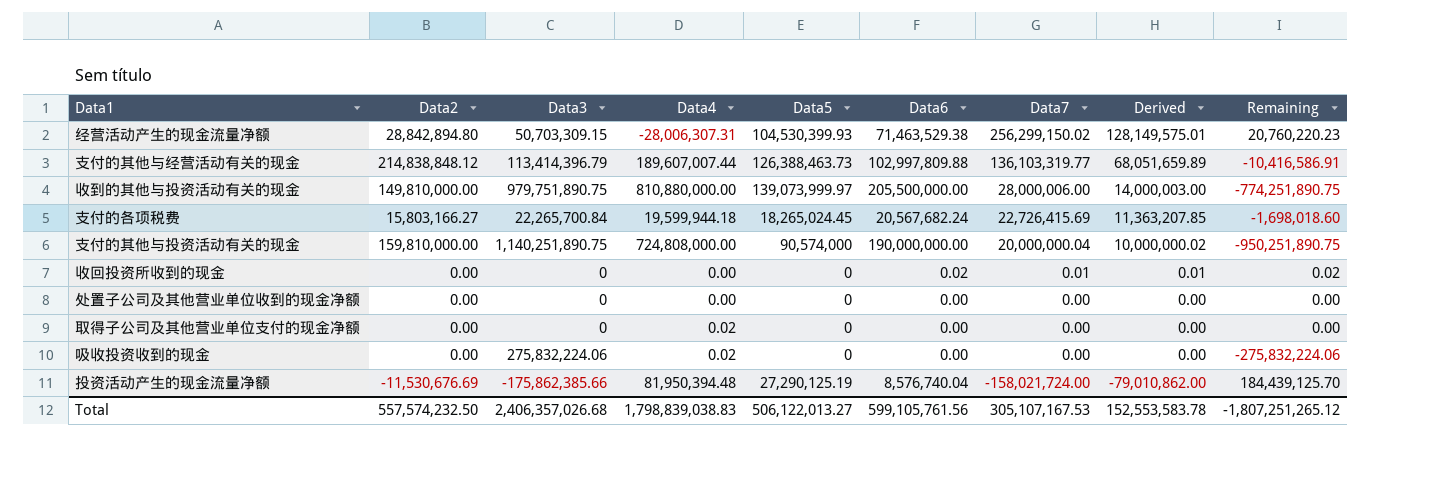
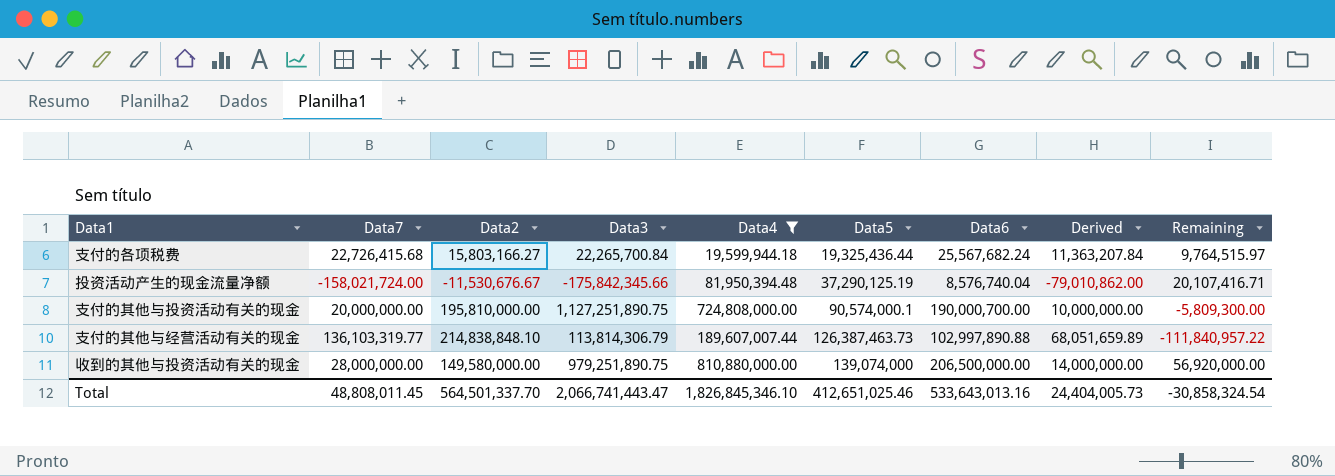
filter: none -> Data4 >= 19,599,944.18
row order: Data7 descending -> Data5 ascending
column Data7 | position: 7 -> 2
column Remaining | formula: [Data6] - [Data3] -> [Data6] - [Data2]
支付的各项税费 | Data7: 22,726,415.69 -> 22,726,415.68
支付的各项税费 | Data5: 18,265,024.45 -> 19,325,436.44
支付的各项税费 | Data6: 20,567,682.24 -> 25,567,682.24
支付的各项税费 | Derived: 11,363,207.85 -> 11,363,207.84
投资活动产生的现金流量净额 | Data2: -11,530,676.69 -> -11,530,676.67
投资活动产生的现金流量净额 | Data3: -175,862,385.66 -> -175,842,345.66
投资活动产生的现金流量净额 | Data5: 27,290,125.19 -> 37,290,125.19
支付的其他与投资活动有关的现金 | Data7: 20,000,000.04 -> 20,000,000.00
支付的其他与投资活动有关的现金 | Data2: 159,810,000.00 -> 195,810,000.00
支付的其他与投资活动有关的现金 | Data3: 1,140,251,890.75 -> 1,127,251,890.75
支付的其他与投资活动有关的现金 | Data5: 90,574,000 -> 90,574,000.1
支付的其他与投资活动有关的现金 | Data6: 190,000,000.00 -> 190,000,700.00
支付的其他与投资活动有关的现金 | Derived: 10,000,000.02 -> 10,000,000.00
支付的其他与经营活动有关的现金 | Data2: 214,838,848.12 -> 214,838,848.10
支付的其他与经营活动有关的现金 | Data3: 113,414,396.79 -> 113,814,306.79
支付的其他与经营活动有关的现金 | Data5: 126,388,463.73 -> 126,387,463.73
支付的其他与经营活动有关的现金 | Data6: 102,997,809.88 -> 102,997,890.88
收到的其他与投资活动有关的现金 | Data7: 28,000,006.00 -> 28,000,000.00
收到的其他与投资活动有关的现金 | Data2: 149,810,000.00 -> 149,580,000.00
收到的其他与投资活动有关的现金 | Data3: 979,751,890.75 -> 979,251,890.75
收到的其他与投资活动有关的现金 | Data5: 139,073,999.97 -> 139,074,000
收到的其他与投资活动有关的现金 | Data6: 205,500,000.00 -> 206,500,000.00
收到的其他与投资活动有关的现金 | Derived: 14,000,003.00 -> 14,000,000.00
Total | Data7: 305,107,167.53 -> 48,808,011.45
Total | Data2: 557,574,232.50 -> 564,501,337.70
Total | Data3: 2,406,357,026.68 -> 2,066,741,443.47
Total | Data4: 1,798,839,038.83 -> 1,826,845,346.10
Total | Data5: 506,122,013.27 -> 412,651,025.46
Total | Data6: 599,105,761.56 -> 533,643,013.16
Total | Derived: 152,553,583.78 -> 24,404,005.73
Total | Remaining: -1,807,251,265.12 -> -30,858,324.54

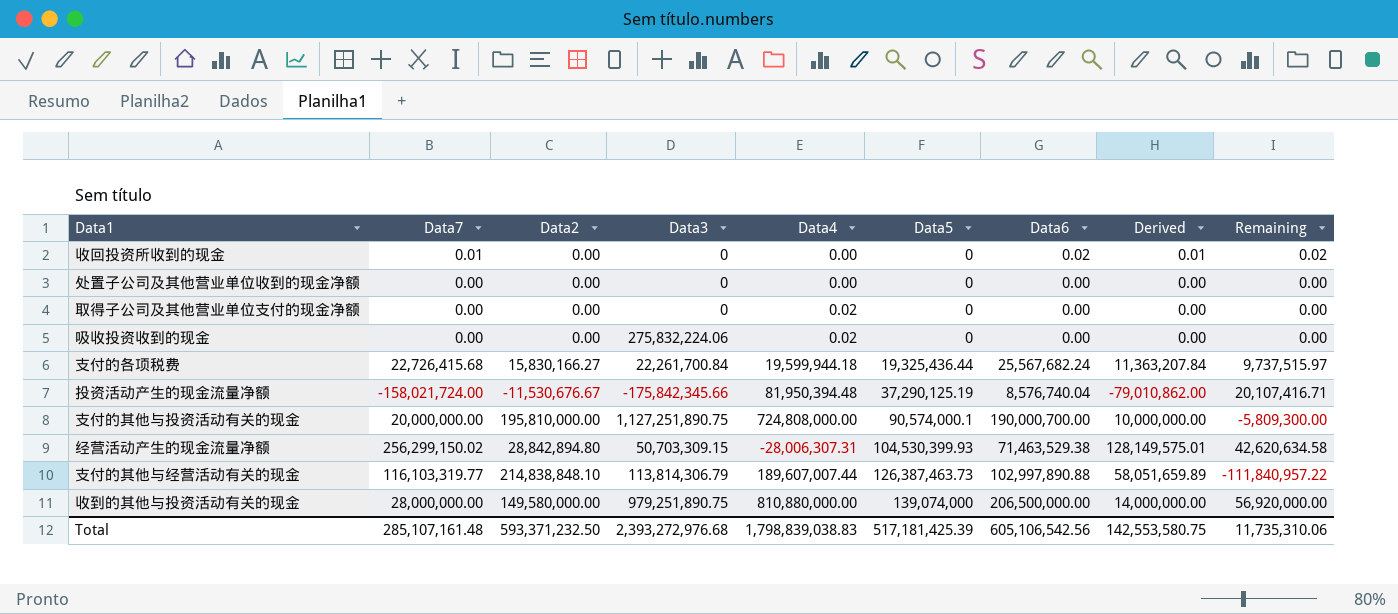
filter: Data4 >= 19,599,944.18 -> none
支付的各项税费 | Data2: 15,803,166.27 -> 15,830,166.27
支付的各项税费 | Data3: 22,265,700.84 -> 22,261,700.84
支付的各项税费 | Remaining: 9,764,515.97 -> 9,737,515.97
支付的其他与经营活动有关的现金 | Data7: 136,103,319.77 -> 116,103,319.77
支付的其他与经营活动有关的现金 | Derived: 68,051,659.89 -> 58,051,659.89
Total | Data7: 48,808,011.45 -> 285,107,161.48
Total | Data2: 564,501,337.70 -> 593,371,232.50
Total | Data3: 2,066,741,443.47 -> 2,393,272,976.68
Total | Data4: 1,826,845,346.10 -> 1,798,839,038.83
Total | Data5: 412,651,025.46 -> 517,181,425.39
Total | Data6: 533,643,013.16 -> 605,106,542.56
Total | Derived: 24,404,005.73 -> 142,553,580.75
Total | Remaining: -30,858,324.54 -> 11,735,310.06

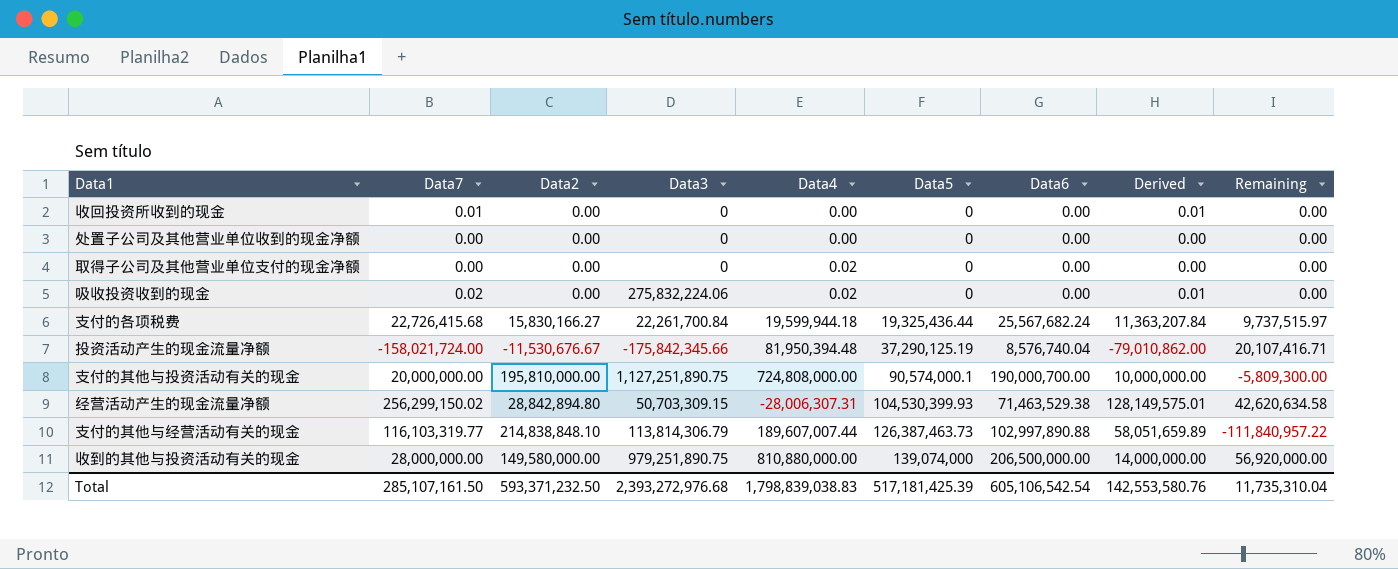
收回投资所收到的现金 | Data6: 0.02 -> 0.00
收回投资所收到的现金 | Remaining: 0.02 -> 0.00
吸收投资收到的现金 | Data7: 0.00 -> 0.02
吸收投资收到的现金 | Derived: 0.00 -> 0.01
Total | Data7: 285,107,161.48 -> 285,107,161.50
Total | Data6: 605,106,542.56 -> 605,106,542.54
Total | Derived: 142,553,580.75 -> 142,553,580.76
Total | Remaining: 11,735,310.06 -> 11,735,310.04

